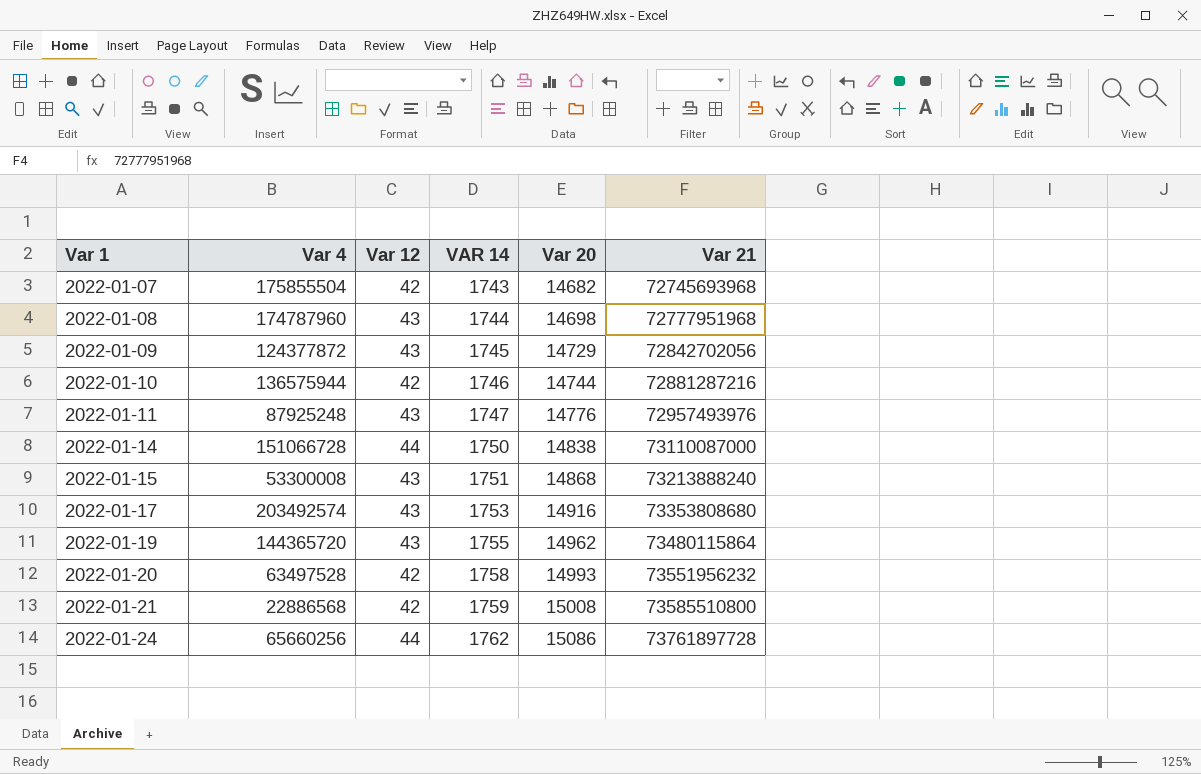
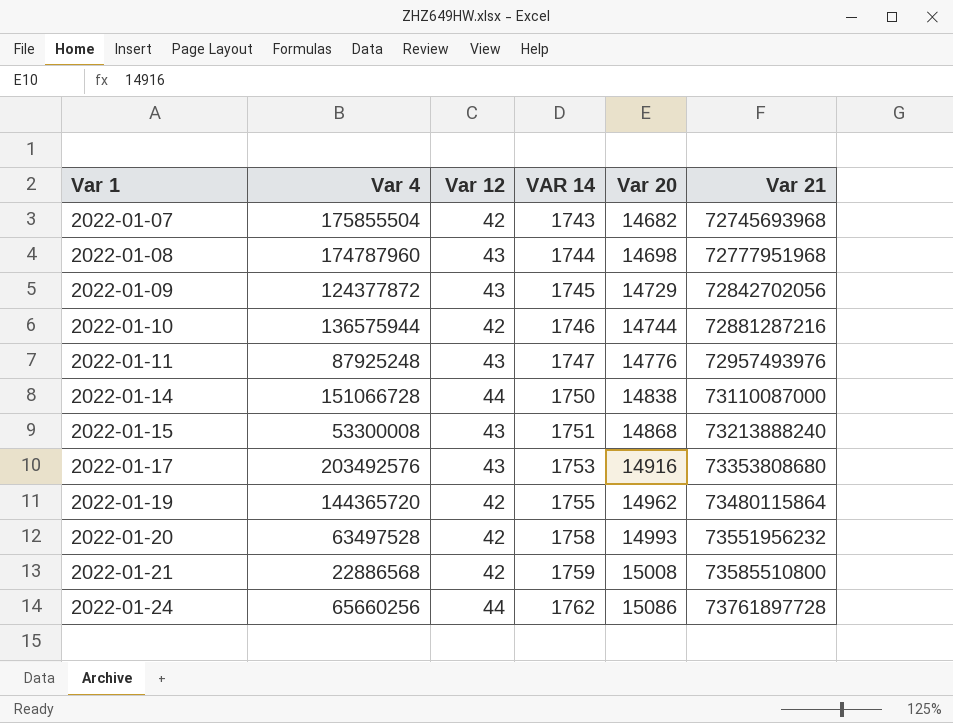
2022-01-17 | Var 4: 203492574 -> 203492576
2022-01-19 | Var 12: 43 -> 42

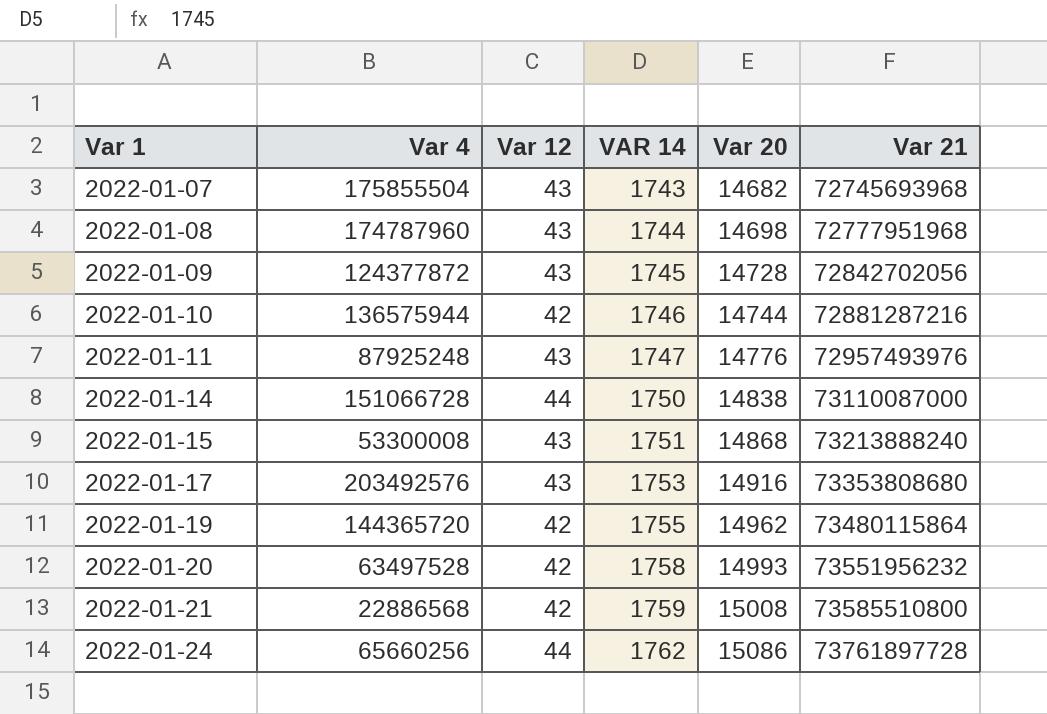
2022-01-07 | Var 12: 42 -> 43
2022-01-09 | Var 20: 14729 -> 14728

